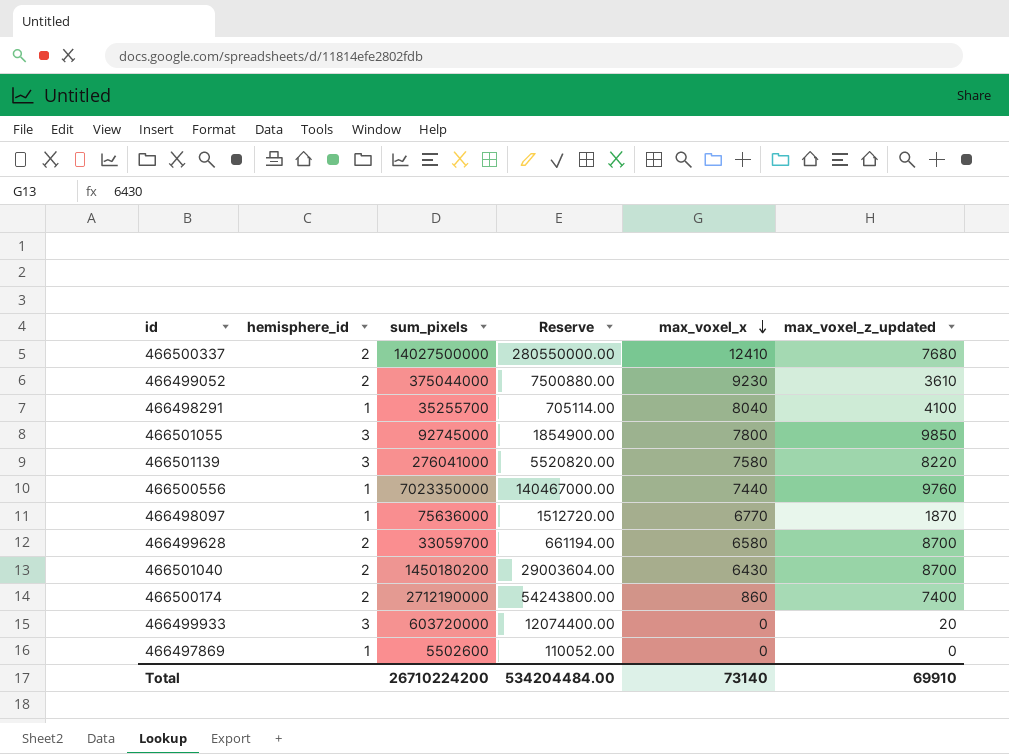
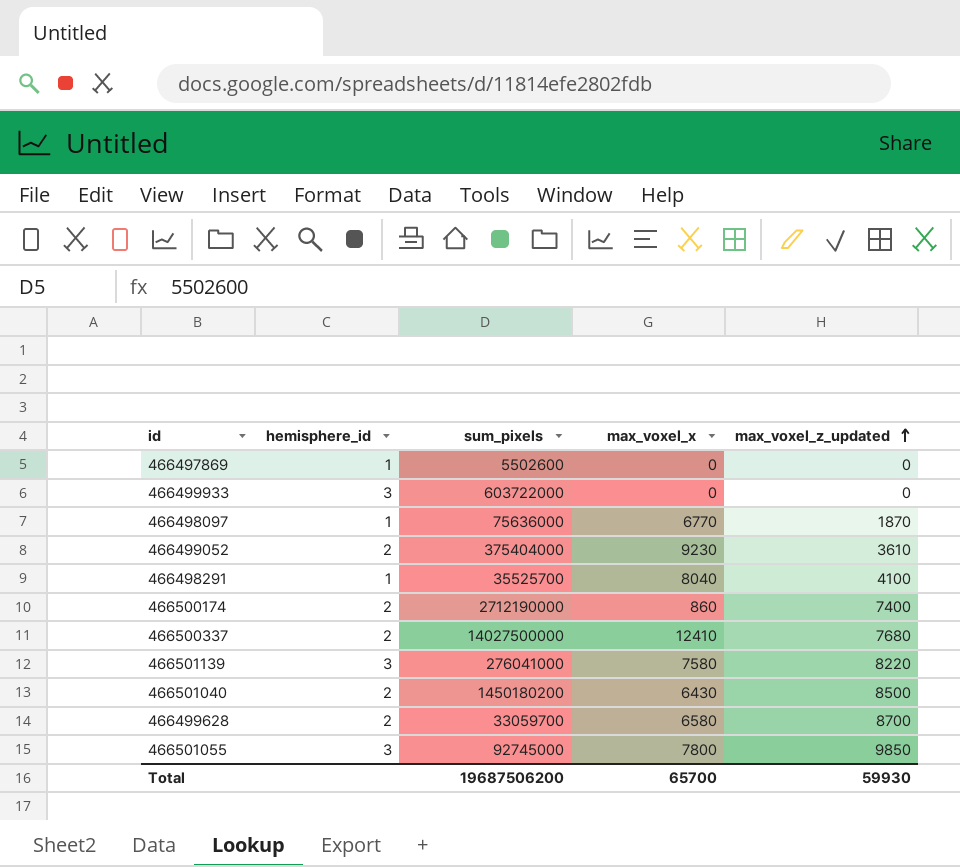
row order: max_voxel_x descending -> max_voxel_z_updated ascending
column Reserve | formula: [sum_pixels] * 0.02 -> none
row 466500556: 1 | 7023350000 | 140467000.00 | 7440 | 9760 -> none
466499933 | sum_pixels: 603720000 -> 603722000
466499933 | max_voxel_z_updated: 20 -> 0
466499052 | sum_pixels: 375044000 -> 375404000
466498291 | sum_pixels: 35255700 -> 35525700
466501040 | max_voxel_z_updated: 8700 -> 8500
Total | sum_pixels: 26710224200 -> 19687506200
Total | max_voxel_x: 73140 -> 65700
Total | max_voxel_z_updated: 69910 -> 59930

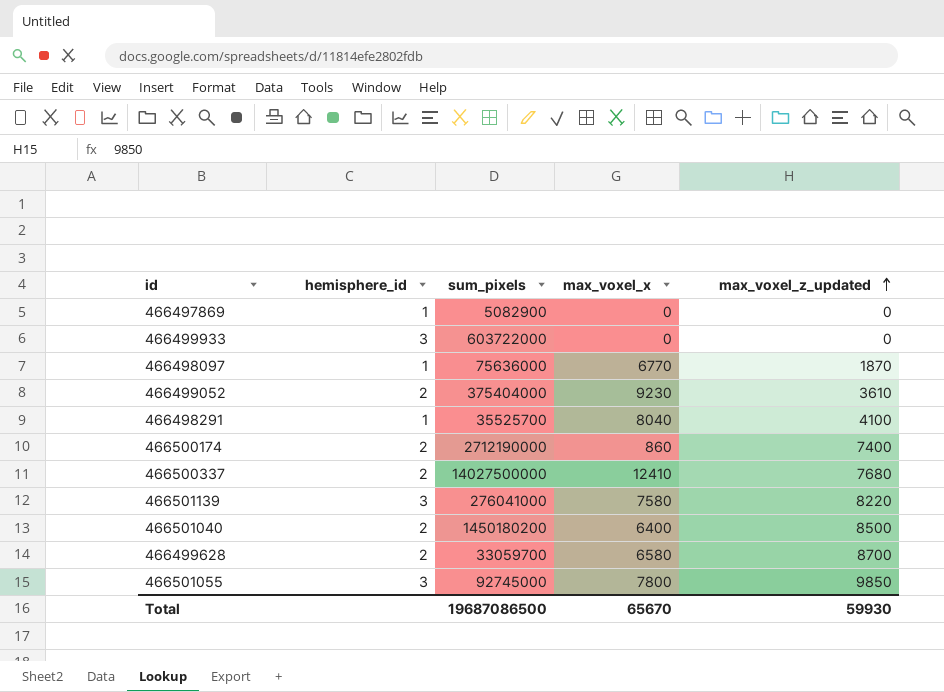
466497869 | sum_pixels: 5502600 -> 5082900
466501040 | max_voxel_x: 6430 -> 6400
Total | sum_pixels: 19687506200 -> 19687086500
Total | max_voxel_x: 65700 -> 65670

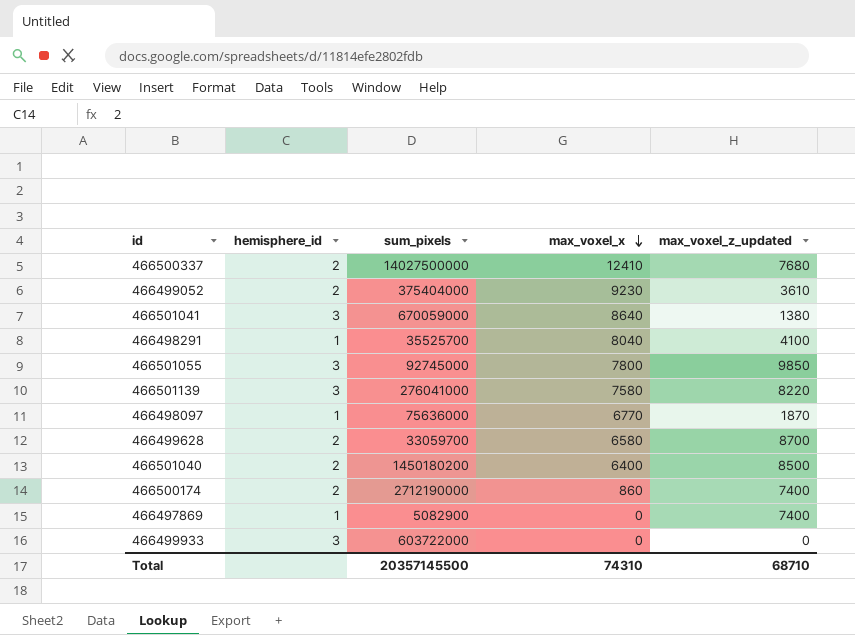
row order: max_voxel_z_updated ascending -> max_voxel_x descending
row 466501041: none -> 3 | 670059000 | 8640 | 1380
466497869 | max_voxel_z_updated: 0 -> 7400
Total | sum_pixels: 19687086500 -> 20357145500
Total | max_voxel_x: 65670 -> 74310
Total | max_voxel_z_updated: 59930 -> 68710

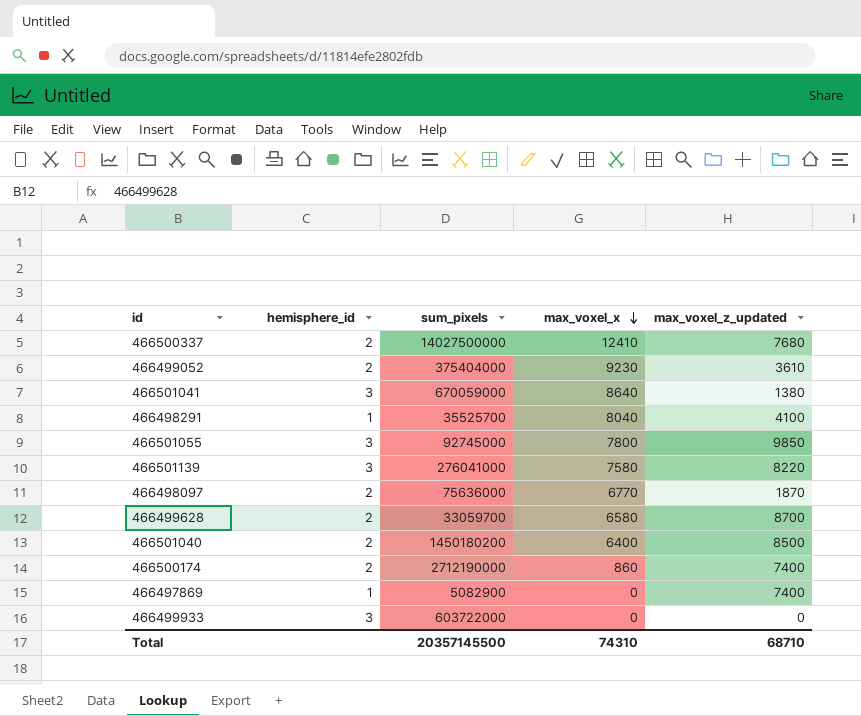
466498097 | hemisphere_id: 1 -> 2

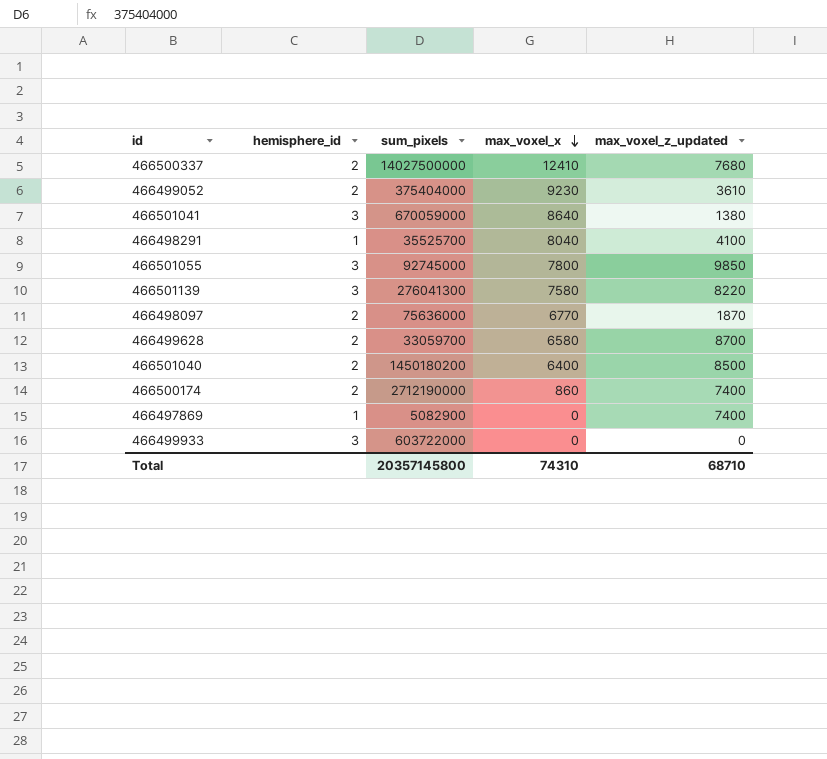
466501139 | sum_pixels: 276041000 -> 276041300
Total | sum_pixels: 20357145500 -> 20357145800

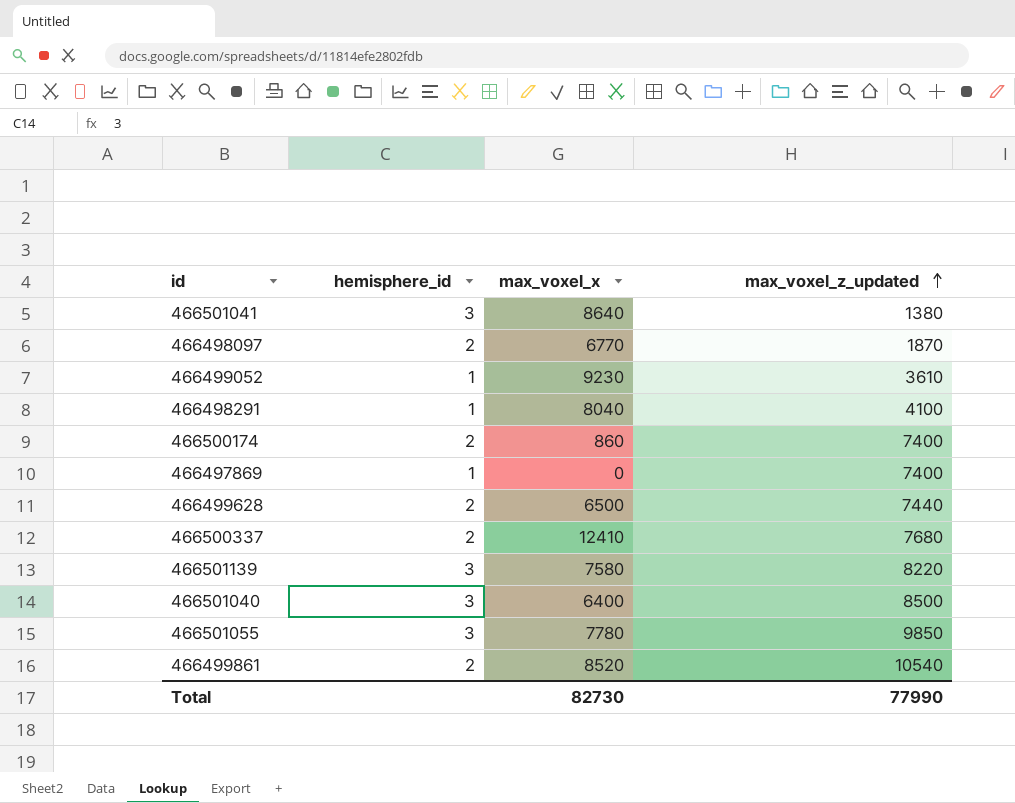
row order: max_voxel_x descending -> max_voxel_z_updated ascending
column sum_pixels | position: 3 -> none
row 466499933: 3 | 603722000 | 0 | 0 -> none
466499052 | hemisphere_id: 2 -> 1
466499628 | max_voxel_x: 6580 -> 6500
466499628 | max_voxel_z_updated: 8700 -> 7440
466501040 | hemisphere_id: 2 -> 3
466501055 | max_voxel_x: 7800 -> 7780
row 466499861: none -> 2 | 8520 | 10540
Total | max_voxel_x: 74310 -> 82730
Total | max_voxel_z_updated: 68710 -> 77990

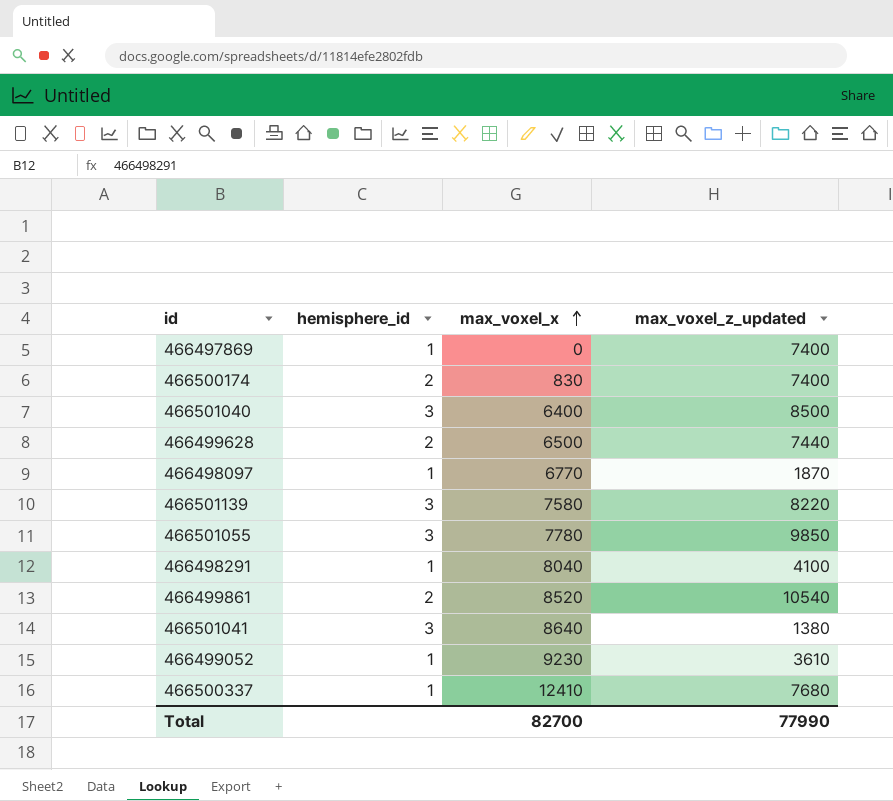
row order: max_voxel_z_updated ascending -> max_voxel_x ascending
466500174 | max_voxel_x: 860 -> 830
466498097 | hemisphere_id: 2 -> 1
466500337 | hemisphere_id: 2 -> 1
Total | max_voxel_x: 82730 -> 82700

